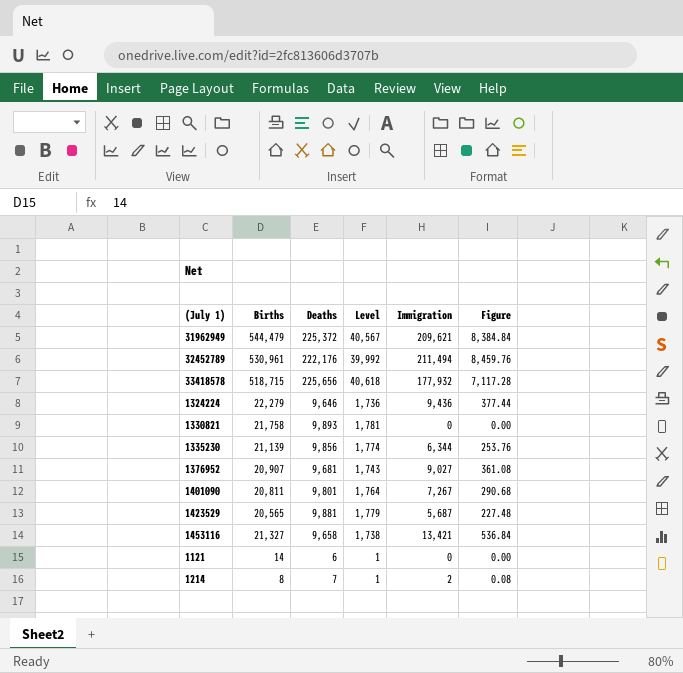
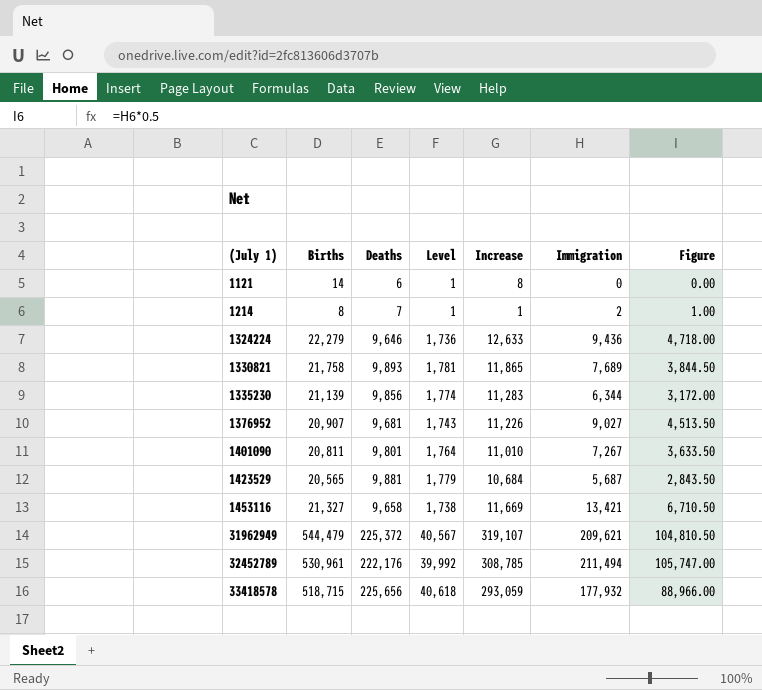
row order: none -> (July 1) ascending
column Increase | formula: none -> [Births] - [Deaths]
column Figure | formula: [Immigration] * 0.04 -> [Immigration] * 0.5
1330821 | Immigration: 0 -> 7,689

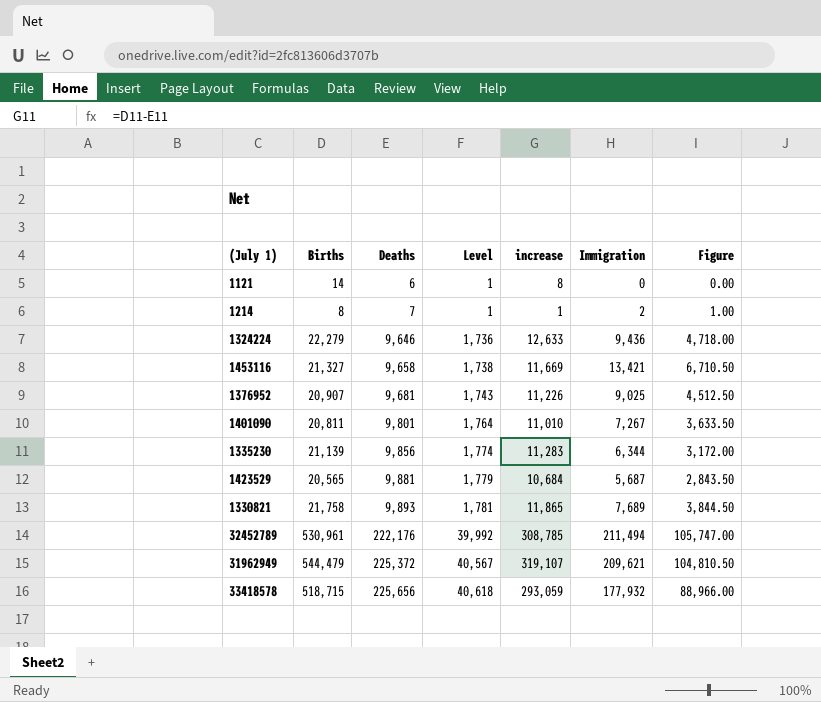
row order: (July 1) ascending -> Deaths ascending
column name: Increase -> increase
1376952 | Immigration: 9,027 -> 9,025
1376952 | Figure: 4,513.50 -> 4,512.50

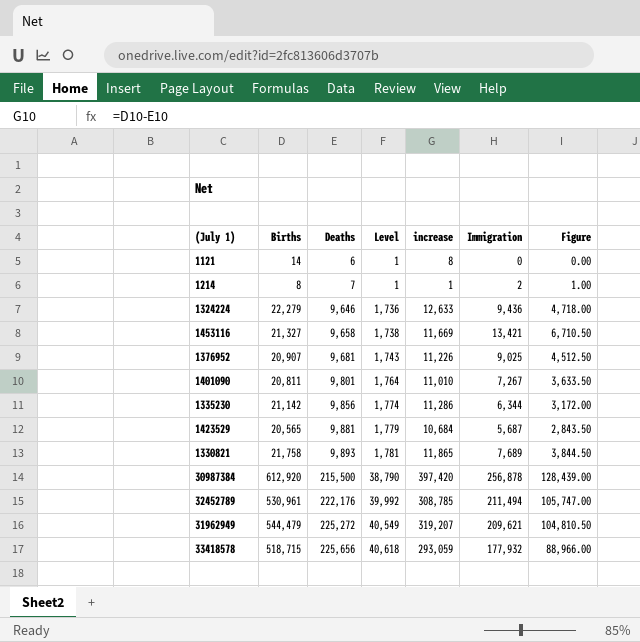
1335230 | Births: 21,139 -> 21,142
1335230 | increase: 11,283 -> 11,286
row 30987384: none -> 612,920 | 215,500 | 38,790 | 397,420 | 256,878 | 128,439.00
31962949 | Deaths: 225,372 -> 225,272
31962949 | Level: 40,567 -> 40,549
31962949 | increase: 319,107 -> 319,207

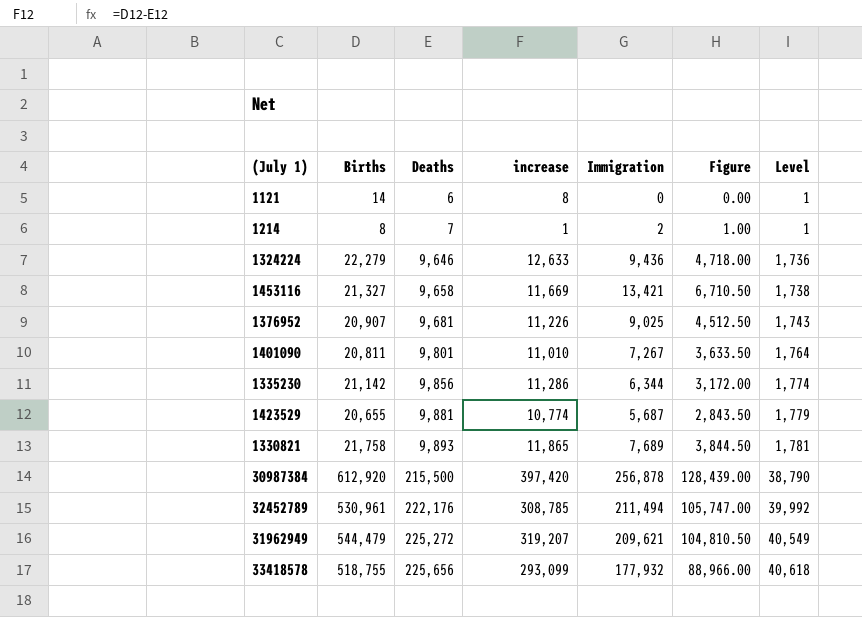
column Level | position: 4 -> 7
1423529 | Births: 20,565 -> 20,655
1423529 | increase: 10,684 -> 10,774
33418578 | Births: 518,715 -> 518,755
33418578 | increase: 293,059 -> 293,099

